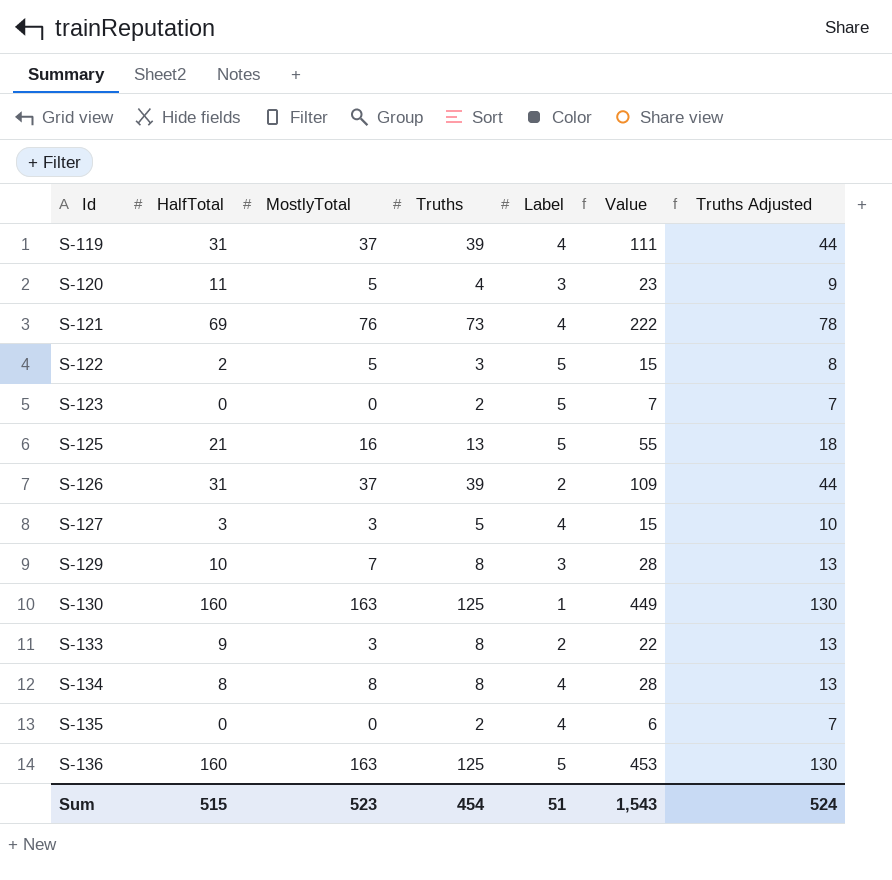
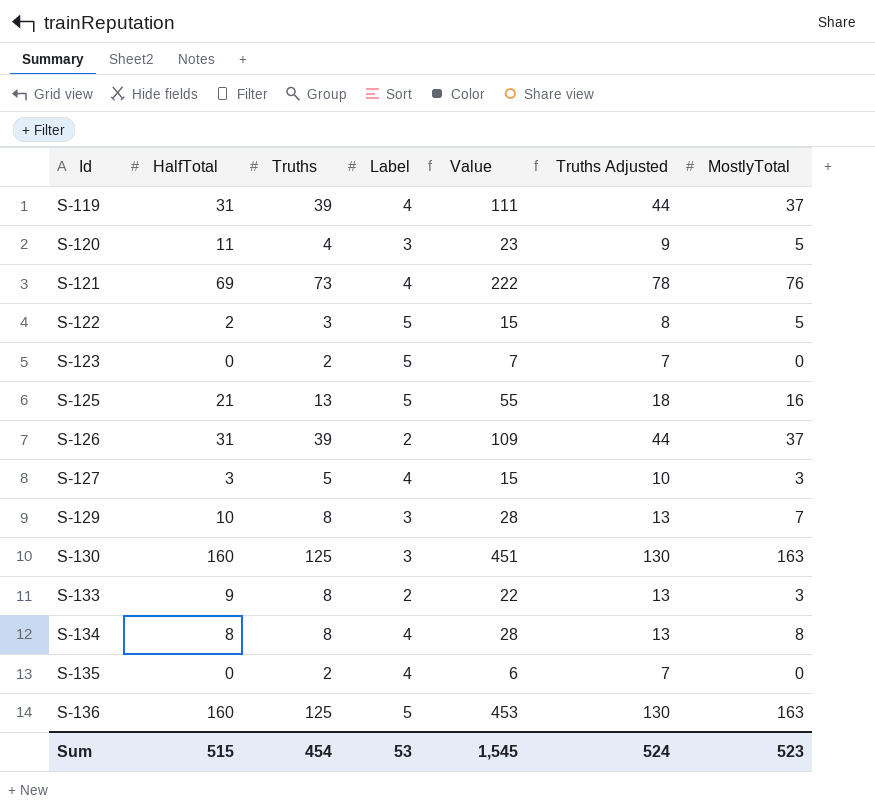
column MostlyTotal | position: 3 -> 7
S-130 | Label: 1 -> 3
S-130 | Value: 449 -> 451
Sum | Label: 51 -> 53
Sum | Value: 1,543 -> 1,545

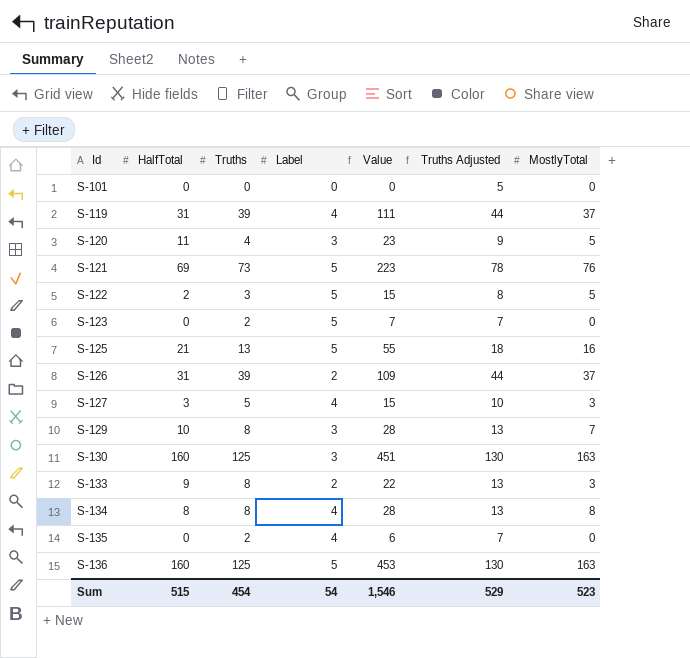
row S-101: none -> 0 | 0 | 0 | 0 | 5 | 0
S-121 | Label: 4 -> 5
S-121 | Value: 222 -> 223
Sum | Label: 53 -> 54
Sum | Value: 1,545 -> 1,546
Sum | Truths Adjusted: 524 -> 529

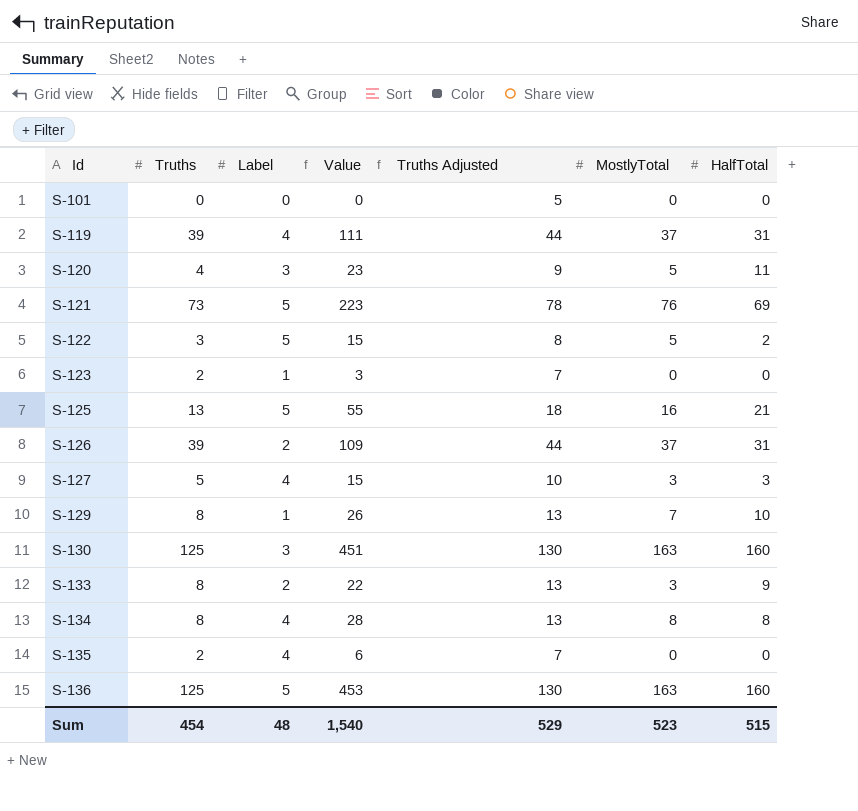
column HalfTotal | position: 2 -> 7
S-123 | Label: 5 -> 1
S-123 | Value: 7 -> 3
S-129 | Label: 3 -> 1
S-129 | Value: 28 -> 26
Sum | Label: 54 -> 48
Sum | Value: 1,546 -> 1,540

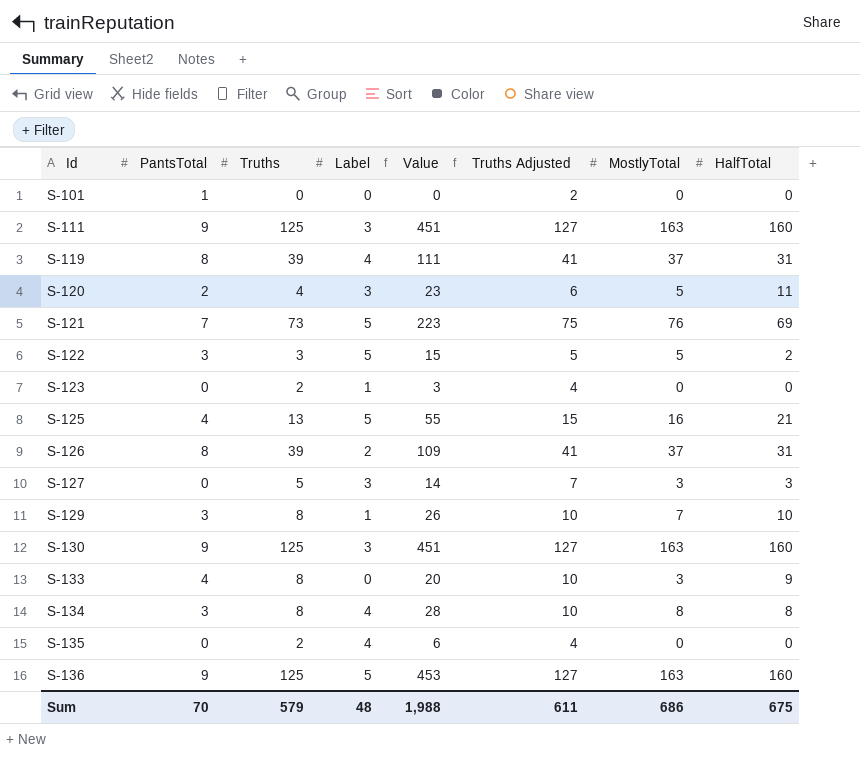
column PantsTotal | position: none -> 2
column Truths Adjusted | formula: [Truths] + 5 -> [Truths] + 2
row S-111: none -> 9 | 125 | 3 | 451 | 127 | 163 | 160
S-127 | Label: 4 -> 3
S-127 | Value: 15 -> 14
S-133 | Label: 2 -> 0
S-133 | Value: 22 -> 20
Sum | Truths: 454 -> 579
Sum | Value: 1,540 -> 1,988
Sum | Truths Adjusted: 529 -> 611
Sum | MostlyTotal: 523 -> 686
Sum | HalfTotal: 515 -> 675

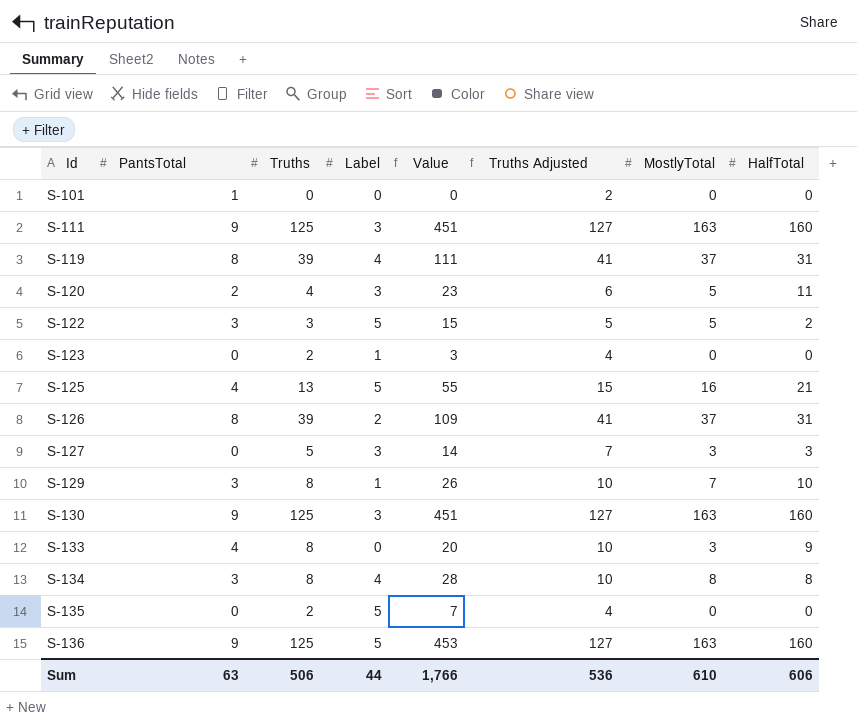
row S-121: 7 | 73 | 5 | 223 | 75 | 76 | 69 -> none
S-135 | Label: 4 -> 5
S-135 | Value: 6 -> 7
Sum | PantsTotal: 70 -> 63
Sum | Truths: 579 -> 506
Sum | Label: 48 -> 44
Sum | Value: 1,988 -> 1,766
Sum | Truths Adjusted: 611 -> 536
Sum | MostlyTotal: 686 -> 610
Sum | HalfTotal: 675 -> 606

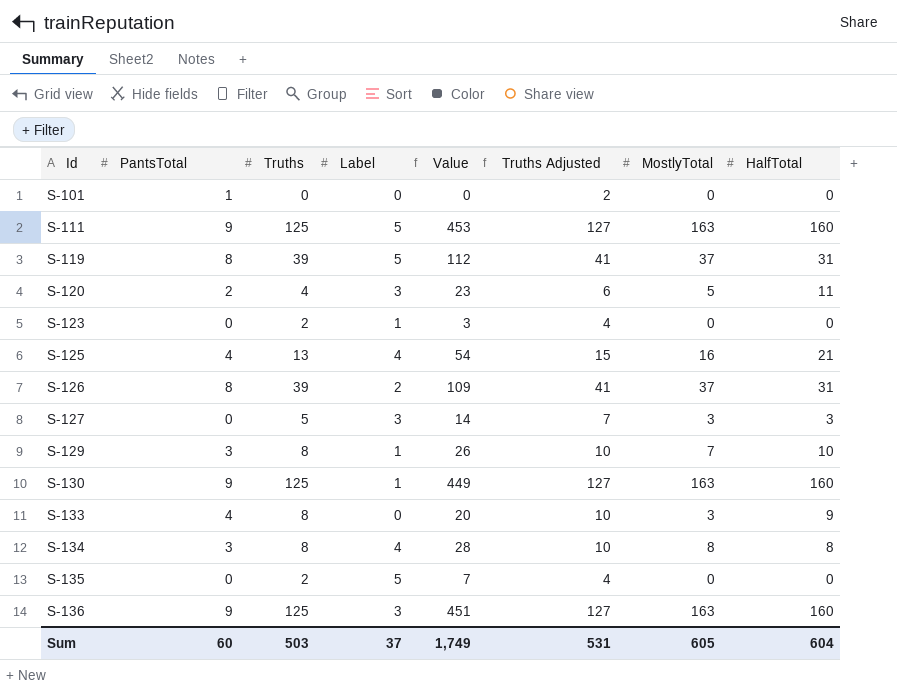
row S-122: 3 | 3 | 5 | 15 | 5 | 5 | 2 -> none
S-111 | Label: 3 -> 5
S-111 | Value: 451 -> 453
S-119 | Label: 4 -> 5
S-119 | Value: 111 -> 112
S-125 | Label: 5 -> 4
S-125 | Value: 55 -> 54
S-130 | Label: 3 -> 1
S-130 | Value: 451 -> 449
S-136 | Label: 5 -> 3
S-136 | Value: 453 -> 451
Sum | PantsTotal: 63 -> 60
Sum | Truths: 506 -> 503
Sum | Label: 44 -> 37
Sum | Value: 1,766 -> 1,749
Sum | Truths Adjusted: 536 -> 531
Sum | MostlyTotal: 610 -> 605
Sum | HalfTotal: 606 -> 604

